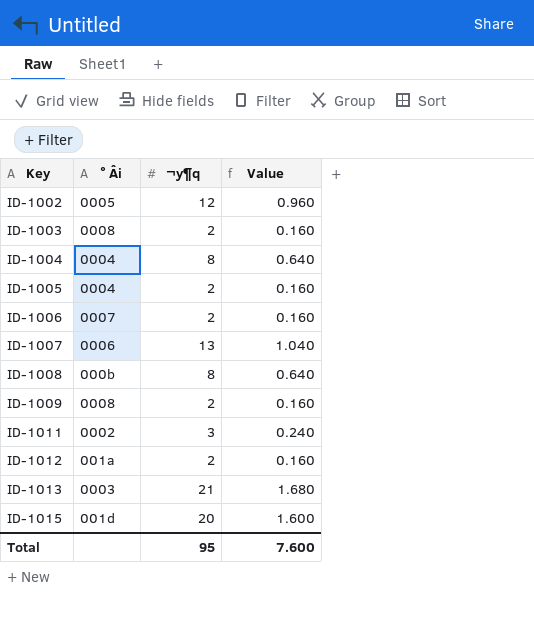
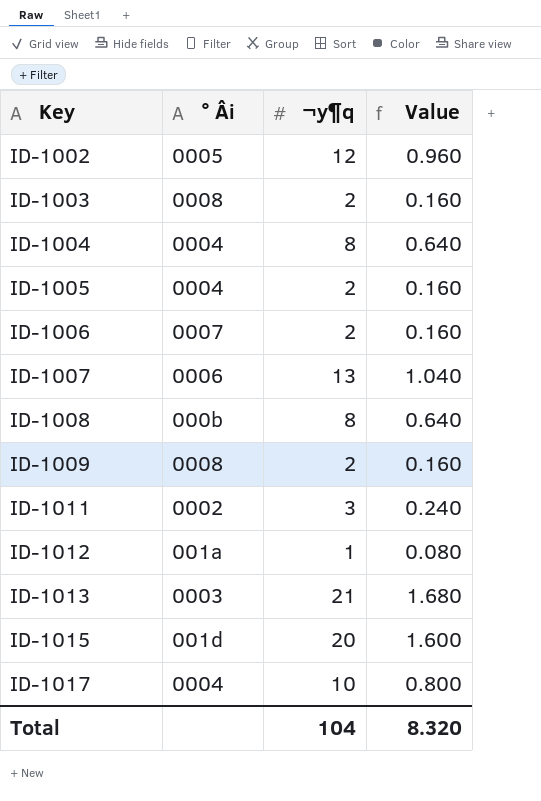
ID-1012 | ¬y¶q: 2 -> 1
ID-1012 | Value: 0.160 -> 0.080
row ID-1017: none -> 0004 | 10 | 0.800
Total | ¬y¶q: 95 -> 104
Total | Value: 7.600 -> 8.320

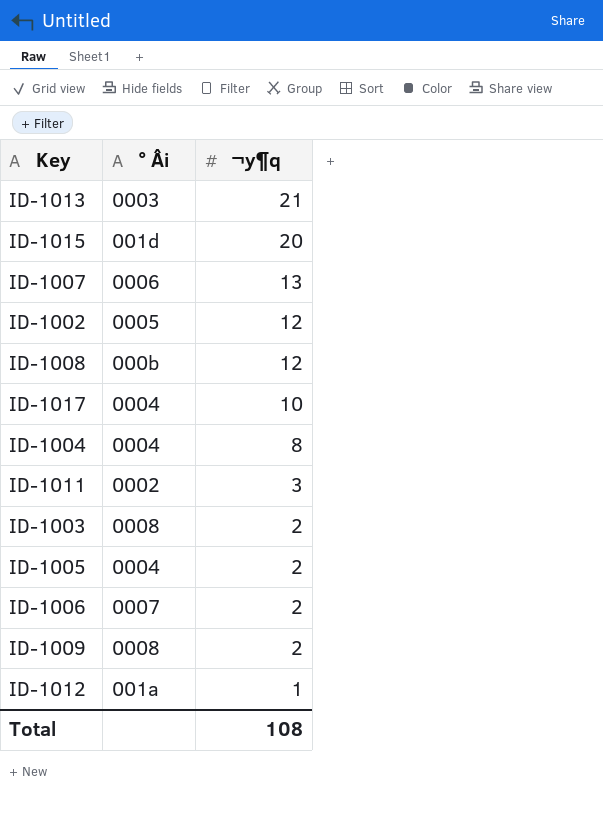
row order: Key ascending -> ¬y¶q descending
column Value | formula: [¬y¶q] * 0.08 -> none
ID-1008 | ¬y¶q: 8 -> 12
Total | ¬y¶q: 104 -> 108

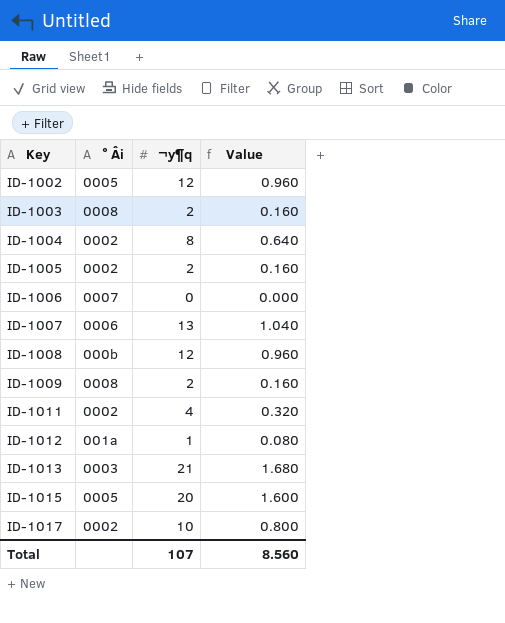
row order: ¬y¶q descending -> Key ascending
column Value | formula: none -> [¬y¶q] * 0.08
ID-1004 | ° Âi: 0004 -> 0002
ID-1005 | ° Âi: 0004 -> 0002
ID-1006 | ¬y¶q: 2 -> 0
ID-1011 | ¬y¶q: 3 -> 4
ID-1015 | ° Âi: 001d -> 0005
ID-1017 | ° Âi: 0004 -> 0002
Total | ¬y¶q: 108 -> 107

